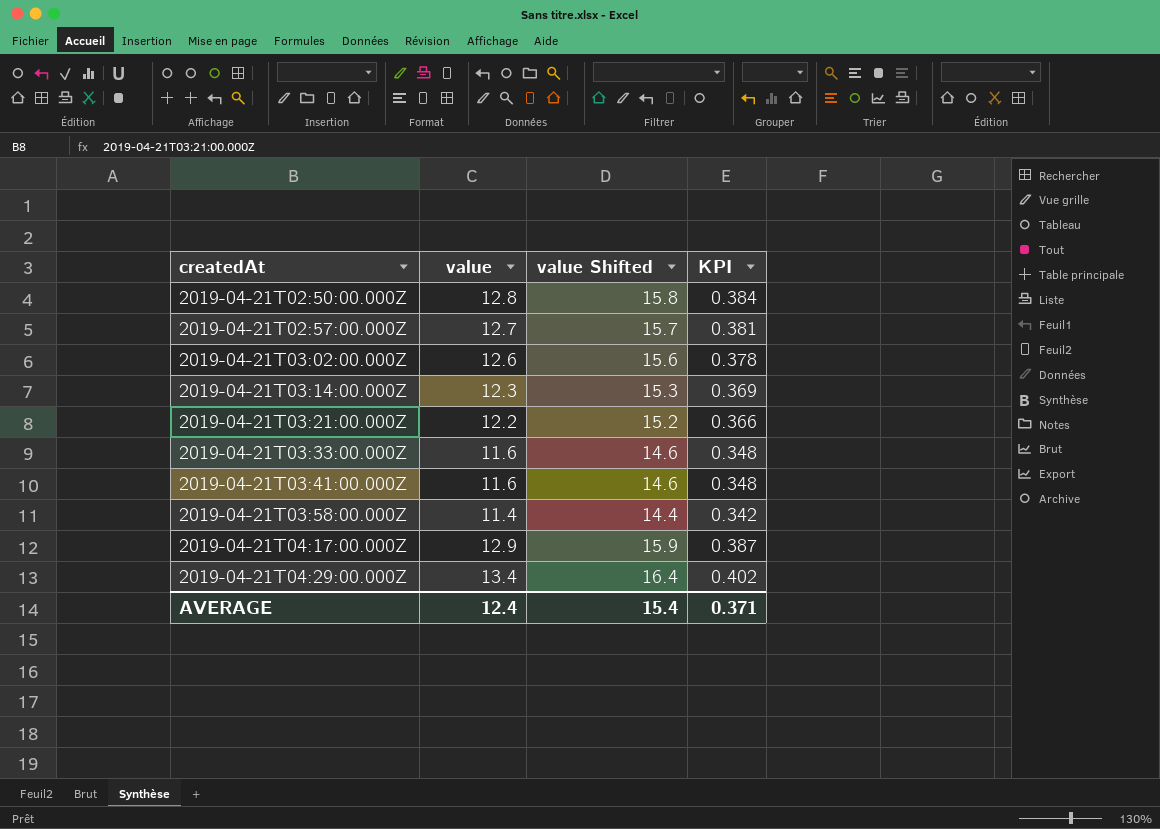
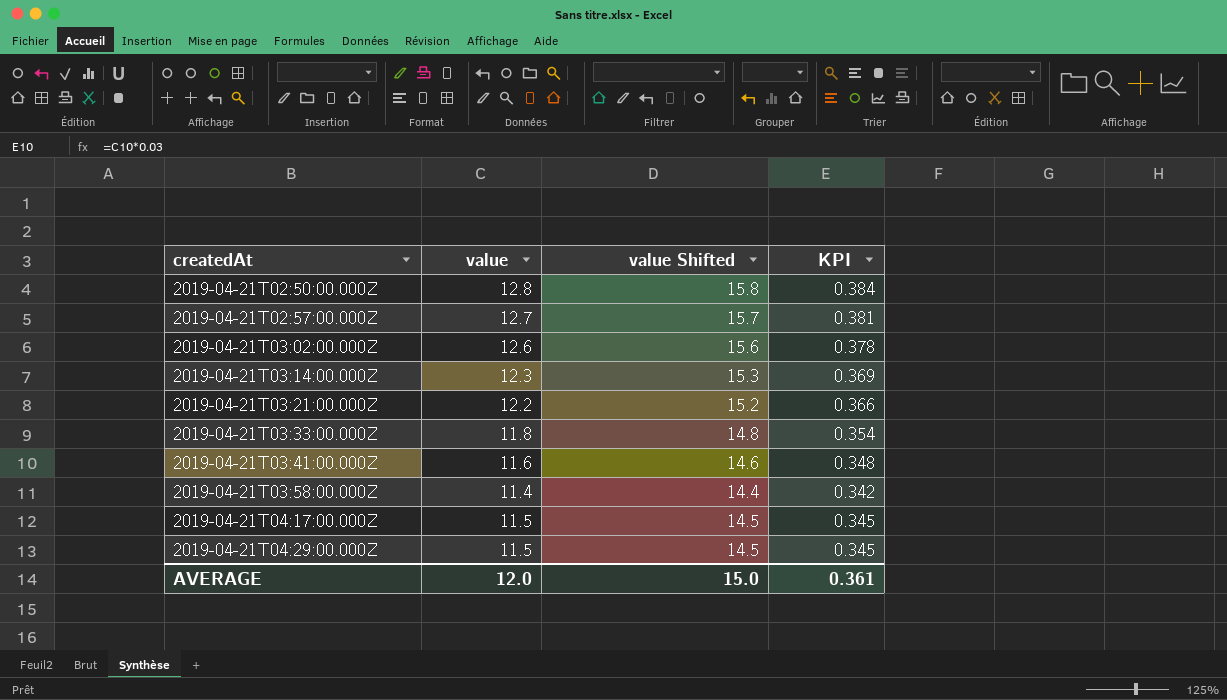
2019-04-21T03:33:00.000Z | value: 11.6 -> 11.8
2019-04-21T03:33:00.000Z | value Shifted: 14.6 -> 14.8
2019-04-21T03:33:00.000Z | KPI: 0.348 -> 0.354
2019-04-21T04:17:00.000Z | value: 12.9 -> 11.5
2019-04-21T04:17:00.000Z | value Shifted: 15.9 -> 14.5
2019-04-21T04:17:00.000Z | KPI: 0.387 -> 0.345
2019-04-21T04:29:00.000Z | value: 13.4 -> 11.5
2019-04-21T04:29:00.000Z | value Shifted: 16.4 -> 14.5
2019-04-21T04:29:00.000Z | KPI: 0.402 -> 0.345
AVERAGE | value: 12.4 -> 12.0
AVERAGE | value Shifted: 15.4 -> 15.0
AVERAGE | KPI: 0.371 -> 0.361

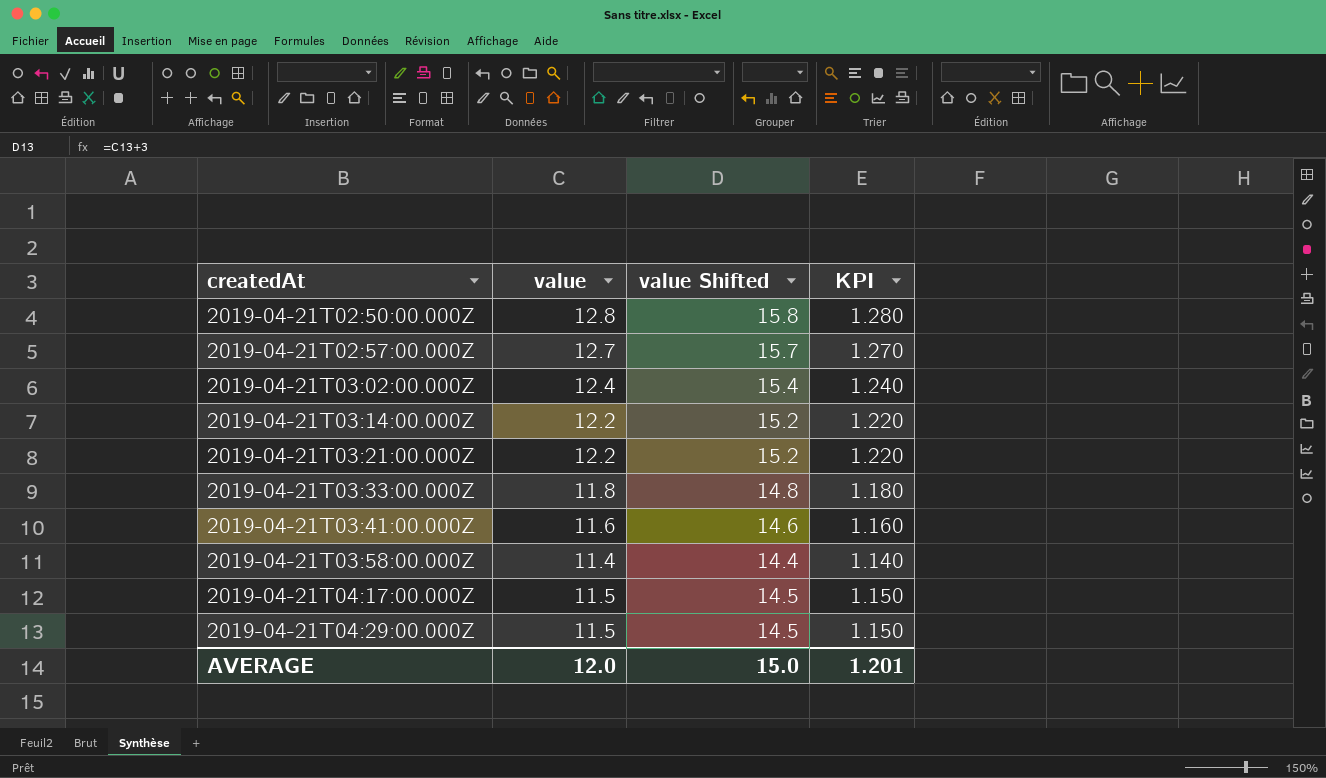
column KPI | formula: [value] * 0.03 -> [value] * 0.1
2019-04-21T03:02:00.000Z | value: 12.6 -> 12.4
2019-04-21T03:02:00.000Z | value Shifted: 15.6 -> 15.4
2019-04-21T03:14:00.000Z | value: 12.3 -> 12.2
2019-04-21T03:14:00.000Z | value Shifted: 15.3 -> 15.2
AVERAGE | KPI: 0.361 -> 1.201

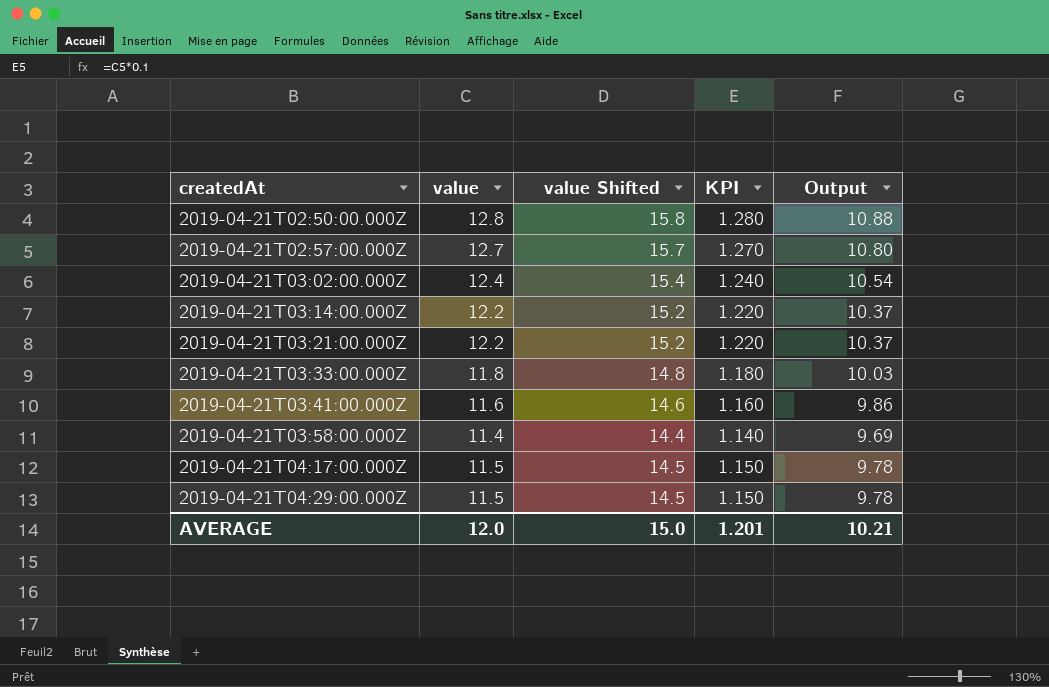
column Output | formula: none -> [value] * 0.85

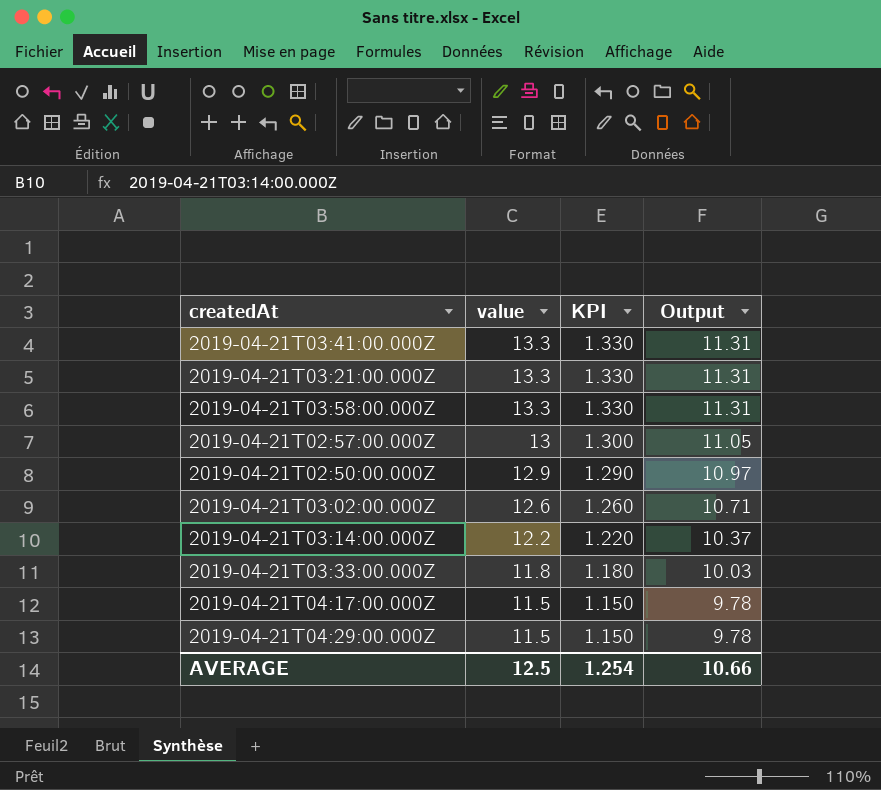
row order: createdAt ascending -> value descending
column value Shifted | formula: [value] + 3 -> none
2019-04-21T03:41:00.000Z | value: 11.6 -> 13.3
2019-04-21T03:41:00.000Z | KPI: 1.160 -> 1.330
2019-04-21T03:41:00.000Z | Output: 9.86 -> 11.31
2019-04-21T03:21:00.000Z | value: 12.2 -> 13.3
2019-04-21T03:21:00.000Z | KPI: 1.220 -> 1.330
2019-04-21T03:21:00.000Z | Output: 10.37 -> 11.31
2019-04-21T03:58:00.000Z | value: 11.4 -> 13.3
2019-04-21T03:58:00.000Z | KPI: 1.140 -> 1.330
2019-04-21T03:58:00.000Z | Output: 9.69 -> 11.31
2019-04-21T02:57:00.000Z | value: 12.7 -> 13
2019-04-21T02:57:00.000Z | KPI: 1.270 -> 1.300
2019-04-21T02:57:00.000Z | Output: 10.80 -> 11.05
2019-04-21T02:50:00.000Z | value: 12.8 -> 12.9
2019-04-21T02:50:00.000Z | KPI: 1.280 -> 1.290
2019-04-21T02:50:00.000Z | Output: 10.88 -> 10.97
2019-04-21T03:02:00.000Z | value: 12.4 -> 12.6
2019-04-21T03:02:00.000Z | KPI: 1.240 -> 1.260
2019-04-21T03:02:00.000Z | Output: 10.54 -> 10.71
AVERAGE | value: 12.0 -> 12.5
AVERAGE | KPI: 1.201 -> 1.254
AVERAGE | Output: 10.21 -> 10.66

